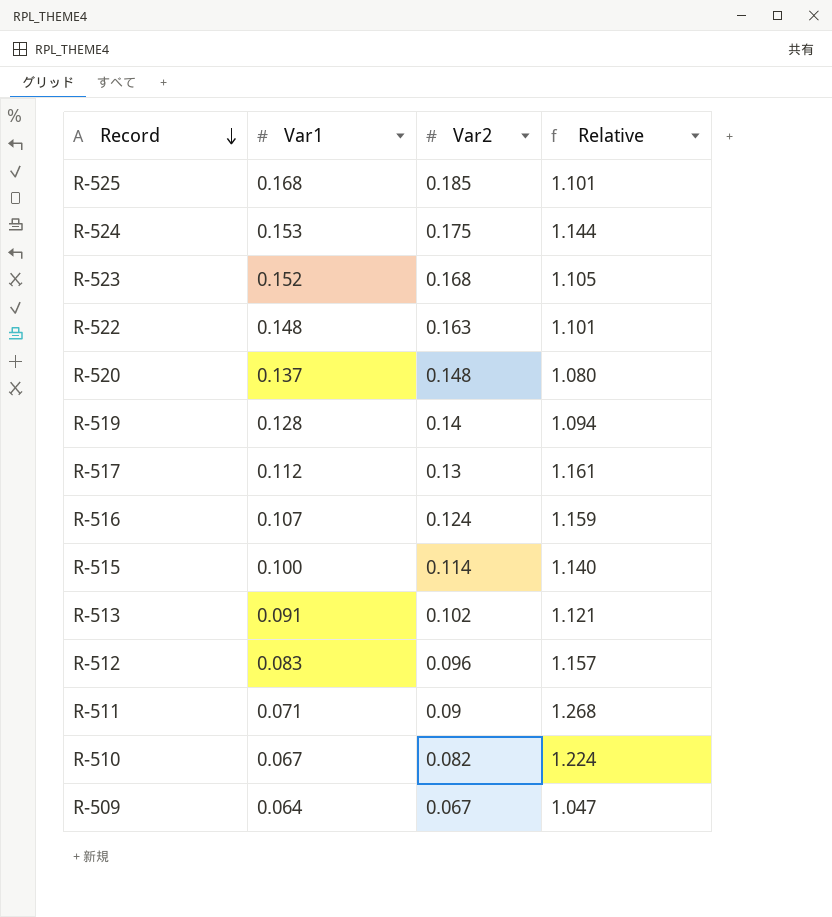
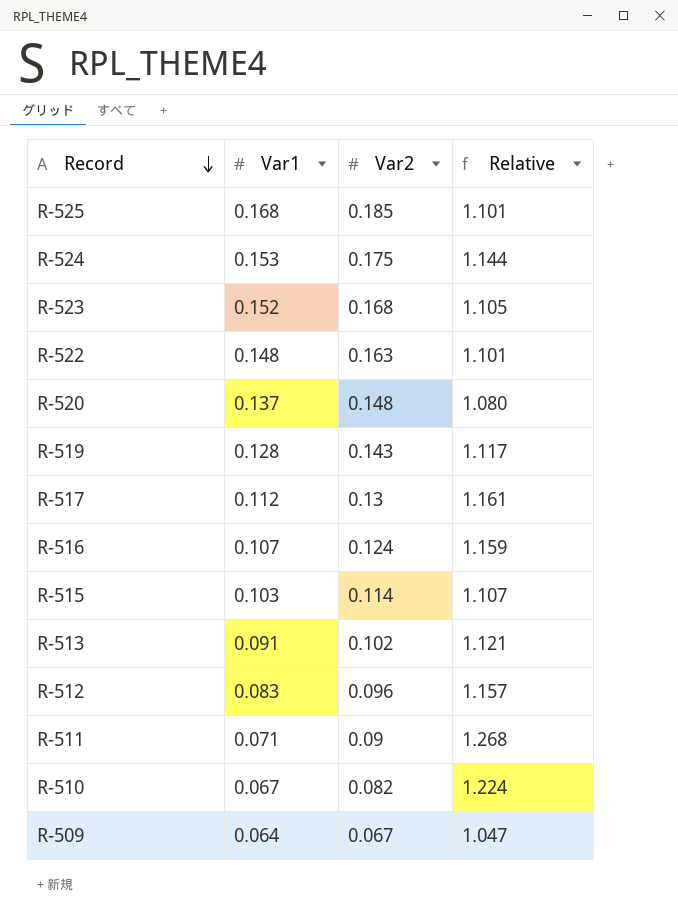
R-519 | Var2: 0.14 -> 0.143
R-519 | Relative: 1.094 -> 1.117
R-515 | Var1: 0.100 -> 0.103
R-515 | Relative: 1.140 -> 1.107

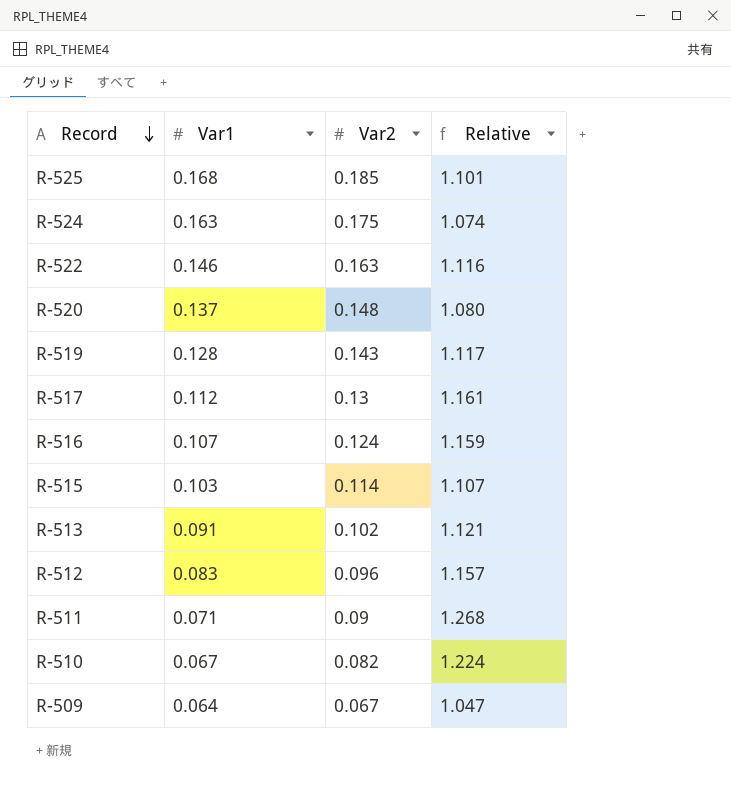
row R-523: 0.152 | 0.168 | 1.105 -> none
R-524 | Var1: 0.153 -> 0.163
R-524 | Relative: 1.144 -> 1.074
R-522 | Var1: 0.148 -> 0.146
R-522 | Relative: 1.101 -> 1.116

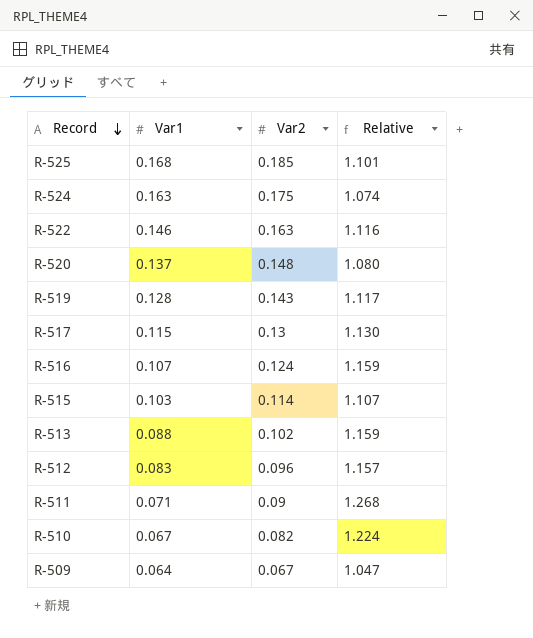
R-517 | Var1: 0.112 -> 0.115
R-517 | Relative: 1.161 -> 1.130
R-513 | Var1: 0.091 -> 0.088
R-513 | Relative: 1.121 -> 1.159

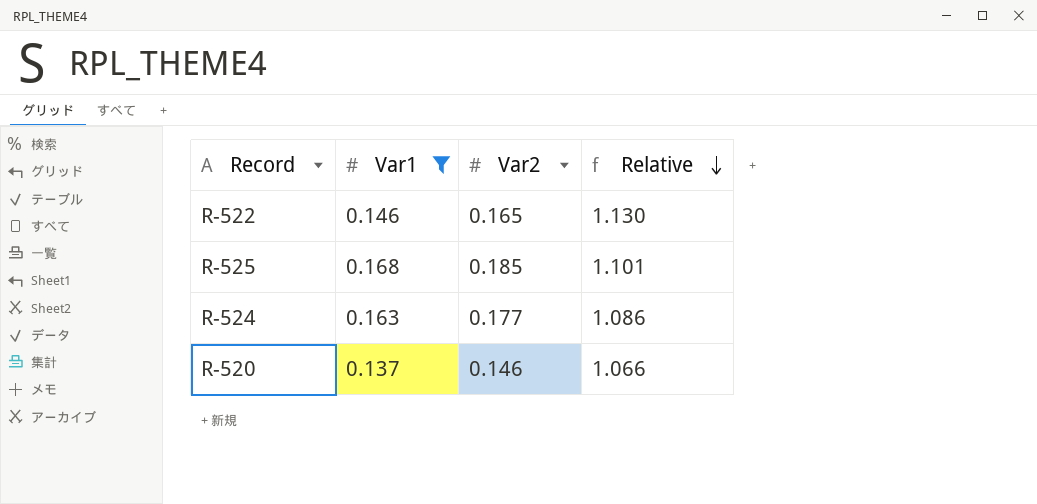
filter: none -> Var1 >= 0.137
row order: Record descending -> Relative descending
R-522 | Var2: 0.163 -> 0.165
R-522 | Relative: 1.116 -> 1.130
R-524 | Var2: 0.175 -> 0.177
R-524 | Relative: 1.074 -> 1.086
R-520 | Var2: 0.148 -> 0.146
R-520 | Relative: 1.080 -> 1.066

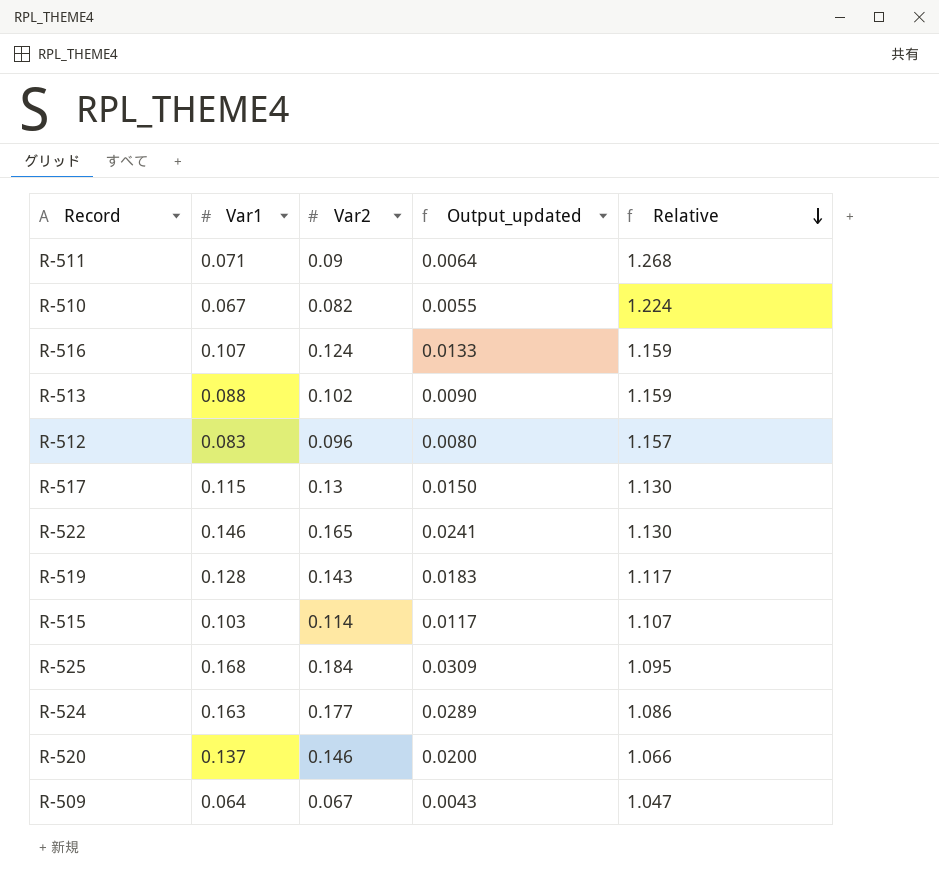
filter: Var1 >= 0.137 -> none
column Output_updated | formula: none -> [Var1] * [Var2]
R-525 | Var2: 0.185 -> 0.184
R-525 | Relative: 1.101 -> 1.095

